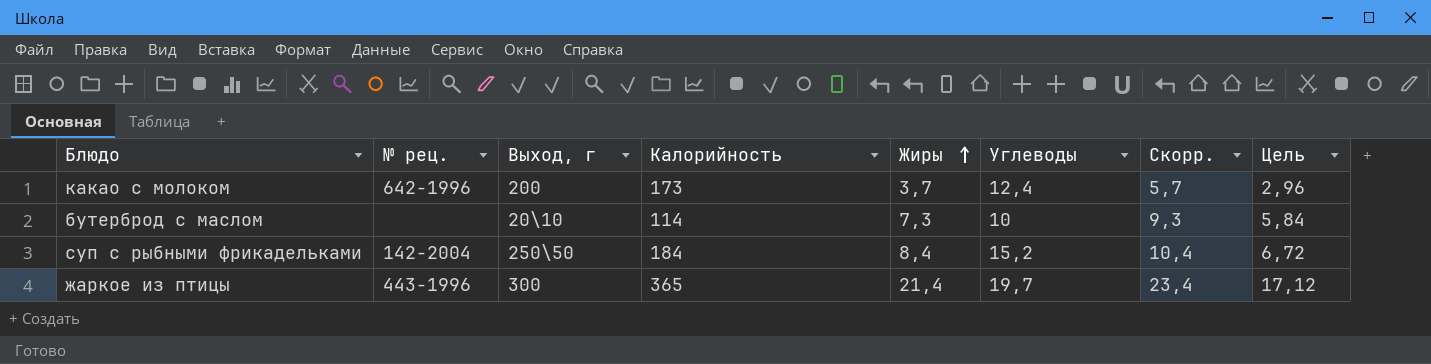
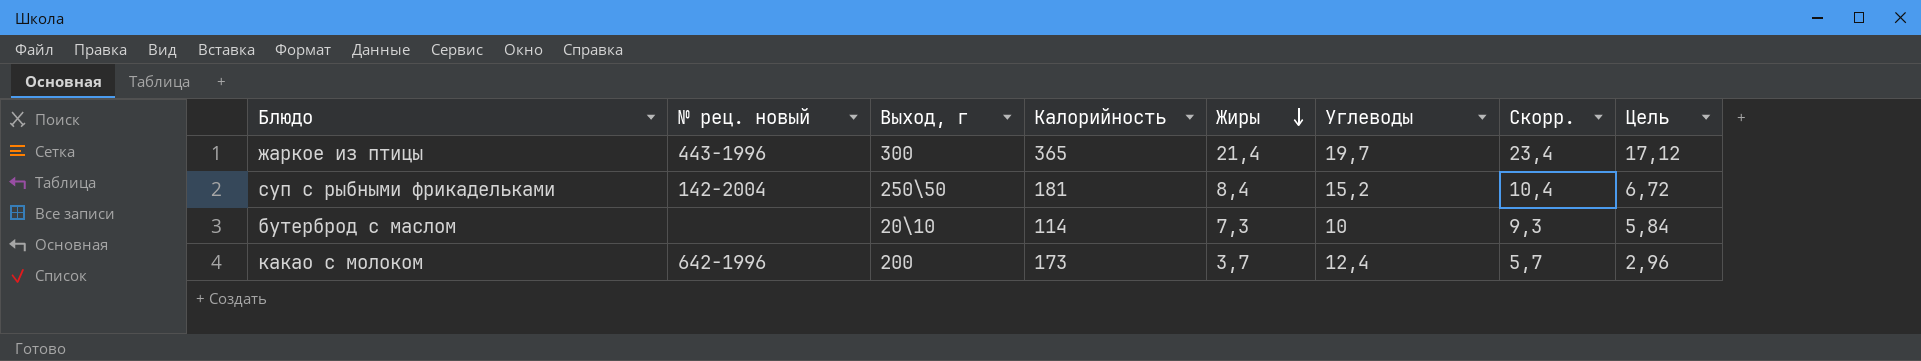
row order: Жиры ascending -> Жиры descending
column name: № рец. -> № рец. новый
суп с рыбными фрикадельками | Калорийность: 184 -> 181

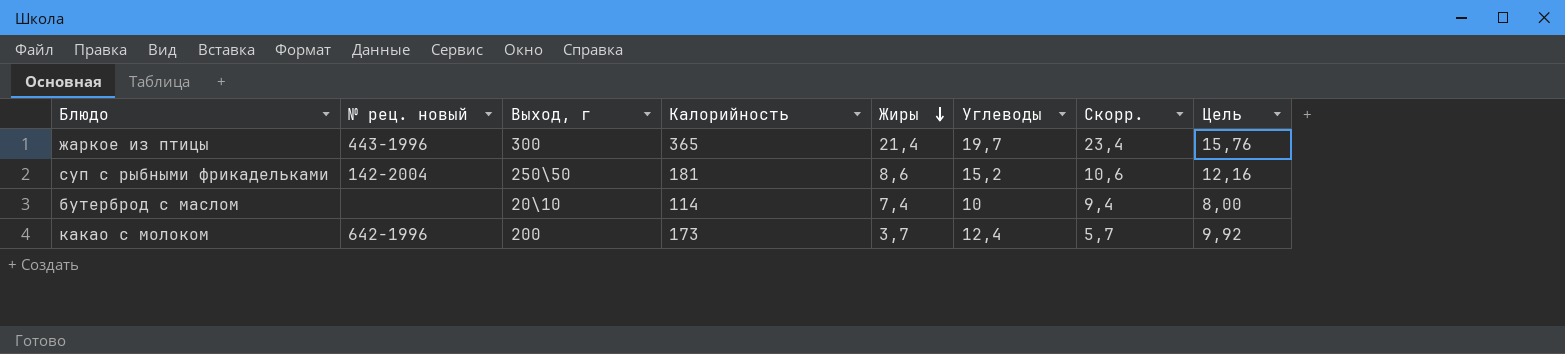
column Цель | formula: [Жиры] * 0,8 -> [Углеводы] * 0,8
суп с рыбными фрикадельками | Жиры: 8,4 -> 8,6
суп с рыбными фрикадельками | Скорр.: 10,4 -> 10,6
бутерброд с маслом | Жиры: 7,3 -> 7,4
бутерброд с маслом | Скорр.: 9,3 -> 9,4

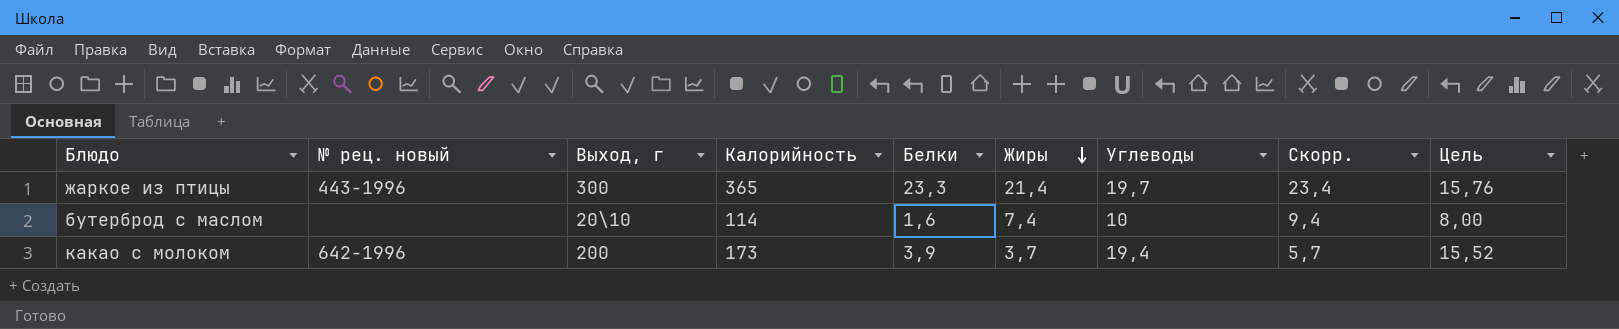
column Белки | position: none -> 5
row суп с рыбными фрикадельками: 142-2004 | 250\50 | 181 | 8,6 | 15,2 | 10,6 | 12,16 -> none
какао с молоком | Углеводы: 12,4 -> 19,4
какао с молоком | Цель: 9,92 -> 15,52

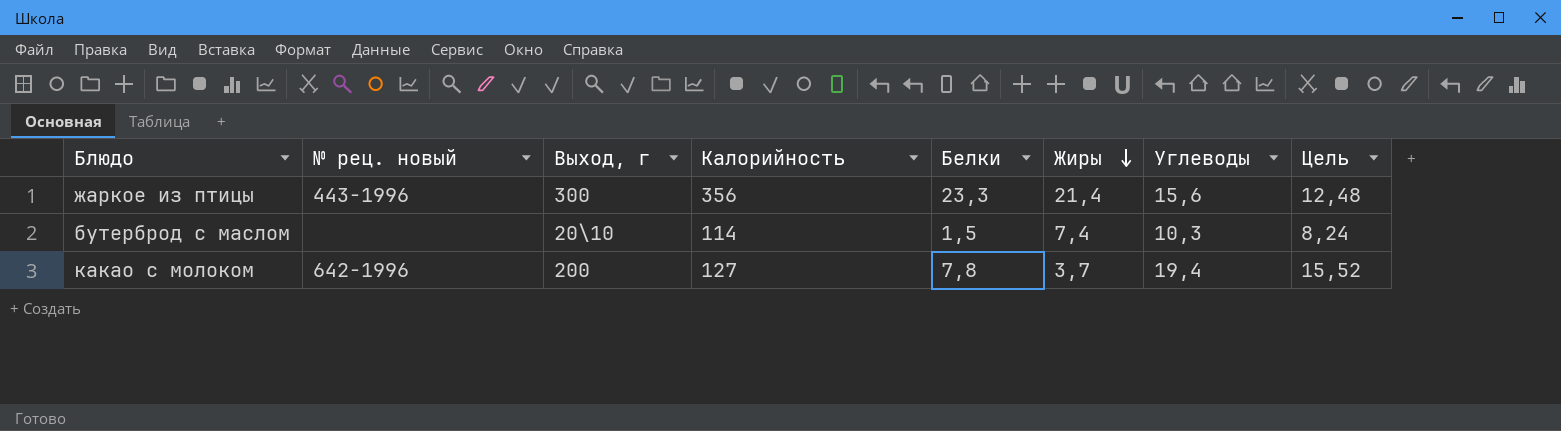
column Скорр. | formula: [Жиры] + 2 -> none
жаркое из птицы | Калорийность: 365 -> 356
жаркое из птицы | Углеводы: 19,7 -> 15,6
жаркое из птицы | Цель: 15,76 -> 12,48
бутерброд с маслом | Белки: 1,6 -> 1,5
бутерброд с маслом | Углеводы: 10 -> 10,3
бутерброд с маслом | Цель: 8,00 -> 8,24
какао с молоком | Калорийность: 173 -> 127
какао с молоком | Белки: 3,9 -> 7,8

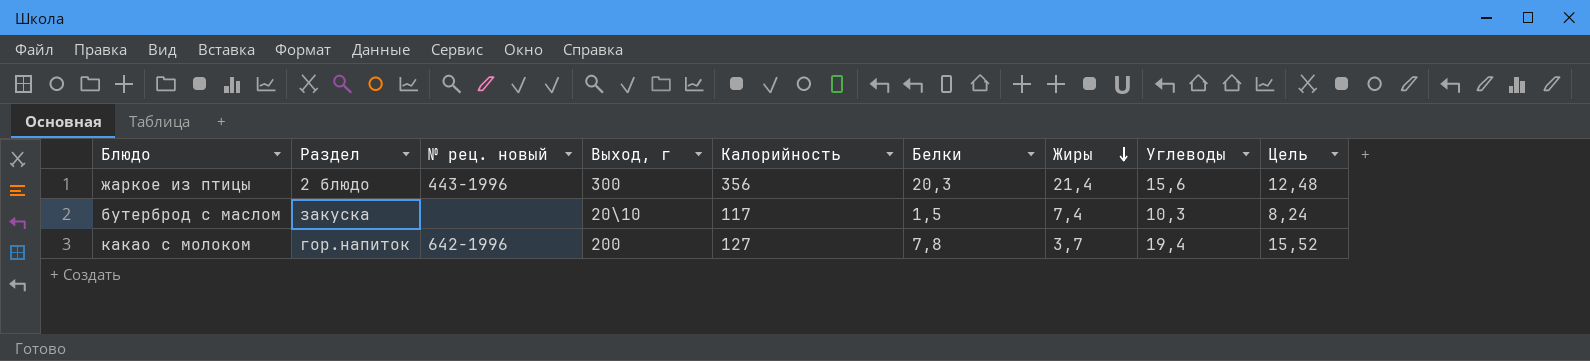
column Раздел | position: none -> 2
жаркое из птицы | Белки: 23,3 -> 20,3
бутерброд с маслом | Калорийность: 114 -> 117

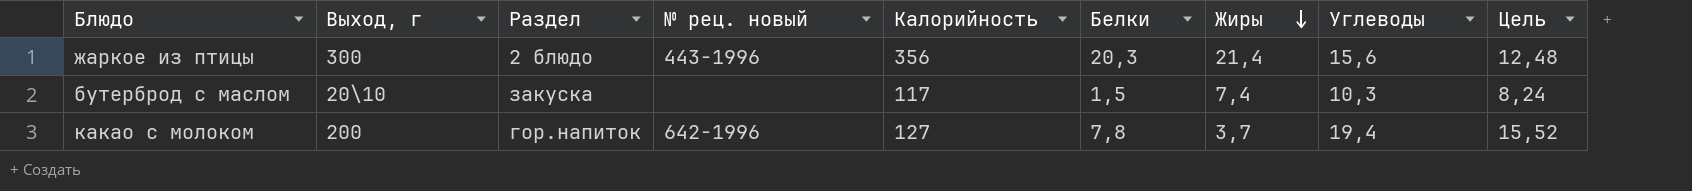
column Выход, г | position: 4 -> 2

